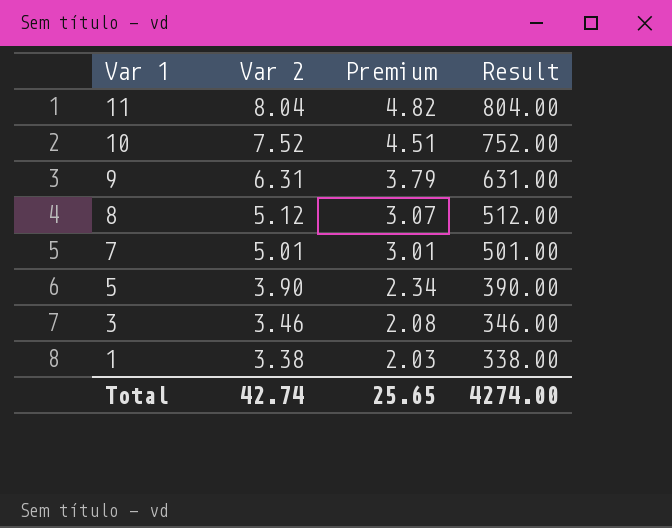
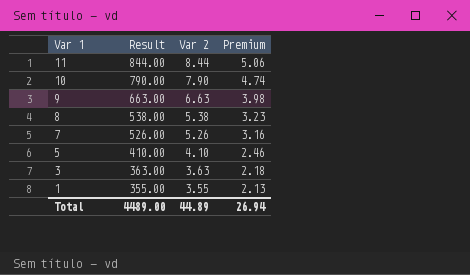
column Result | position: 4 -> 2
11 | Result: 804.00 -> 844.00
11 | Var 2: 8.04 -> 8.44
11 | Premium: 4.82 -> 5.06
10 | Result: 752.00 -> 790.00
10 | Var 2: 7.52 -> 7.90
10 | Premium: 4.51 -> 4.74
9 | Result: 631.00 -> 663.00
9 | Var 2: 6.31 -> 6.63
9 | Premium: 3.79 -> 3.98
8 | Result: 512.00 -> 538.00
8 | Var 2: 5.12 -> 5.38
8 | Premium: 3.07 -> 3.23
7 | Result: 501.00 -> 526.00
7 | Var 2: 5.01 -> 5.26
7 | Premium: 3.01 -> 3.16
5 | Result: 390.00 -> 410.00
5 | Var 2: 3.90 -> 4.10
5 | Premium: 2.34 -> 2.46
3 | Result: 346.00 -> 363.00
3 | Var 2: 3.46 -> 3.63
3 | Premium: 2.08 -> 2.18
1 | Result: 338.00 -> 355.00
1 | Var 2: 3.38 -> 3.55
1 | Premium: 2.03 -> 2.13
Total | Result: 4274.00 -> 4489.00
Total | Var 2: 42.74 -> 44.89
Total | Premium: 25.65 -> 26.94

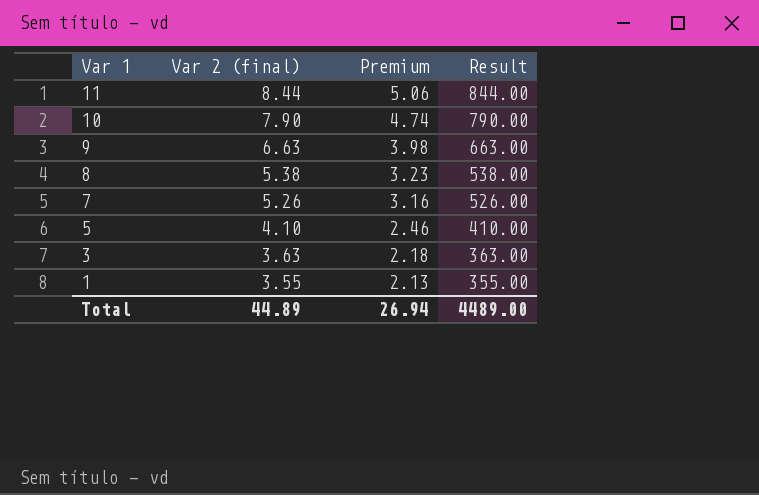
column name: Var 2 -> Var 2 (final)
column Result | position: 2 -> 4

